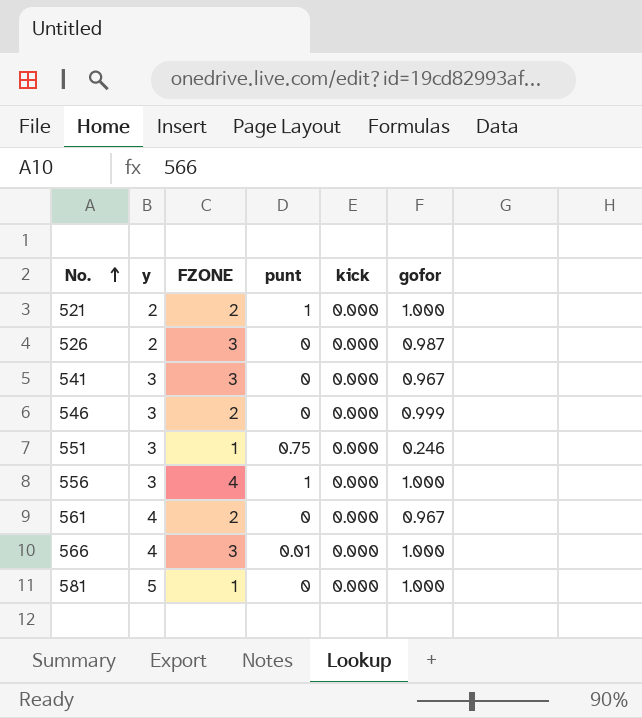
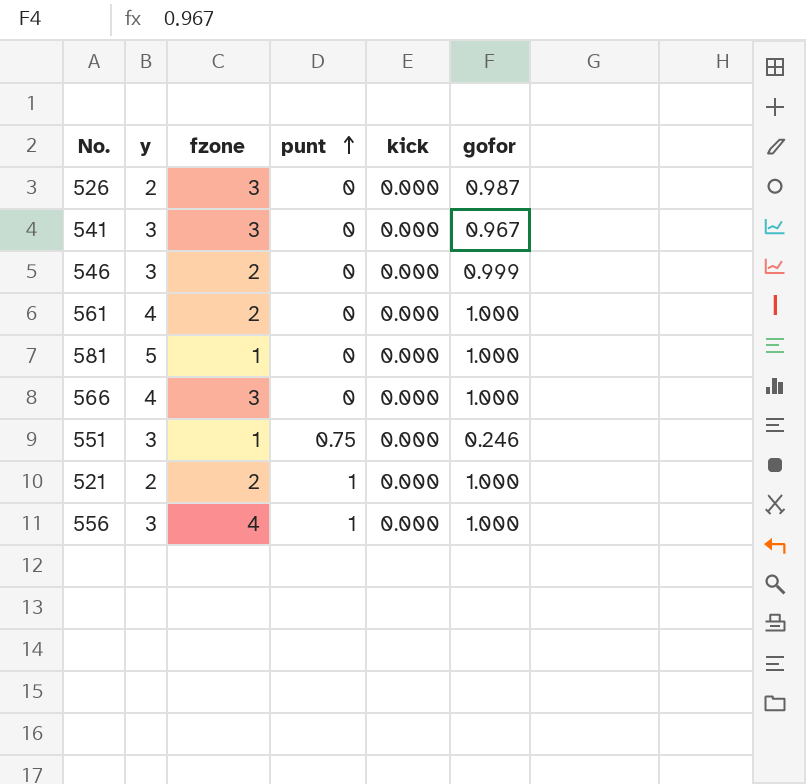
row order: No. ascending -> punt ascending
column name: FZONE -> fzone
561 | gofor: 0.967 -> 1.000
566 | punt: 0.01 -> 0

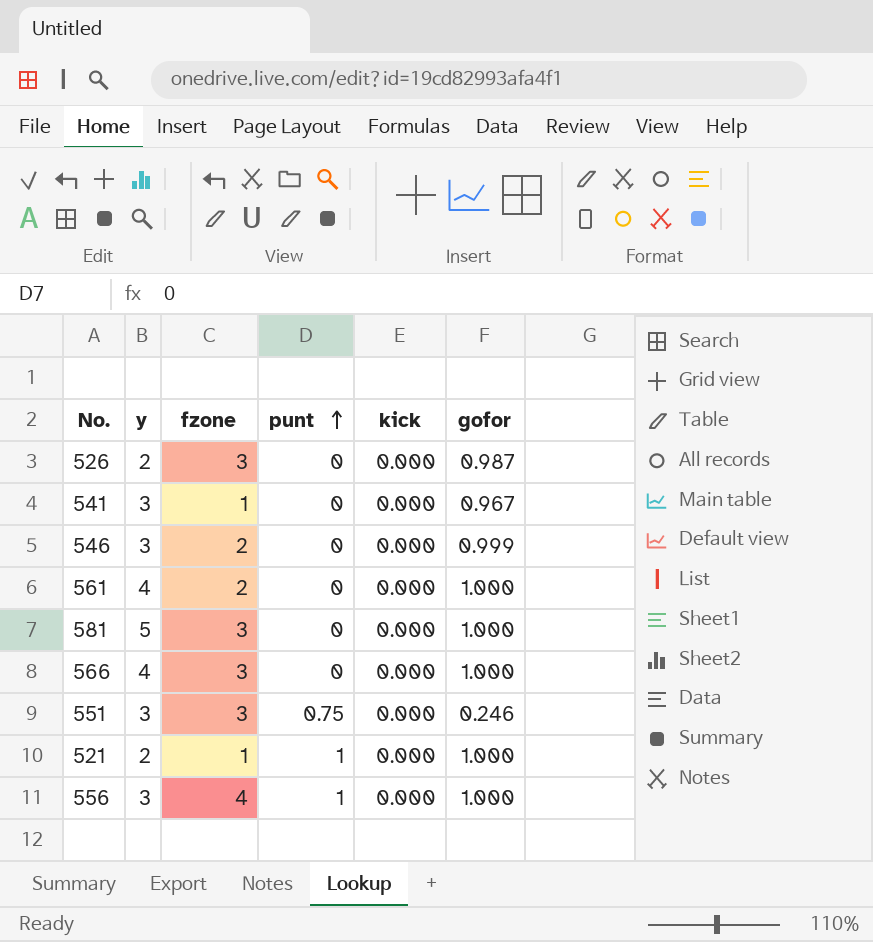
541 | fzone: 3 -> 1
581 | fzone: 1 -> 3
551 | fzone: 1 -> 3
521 | fzone: 2 -> 1

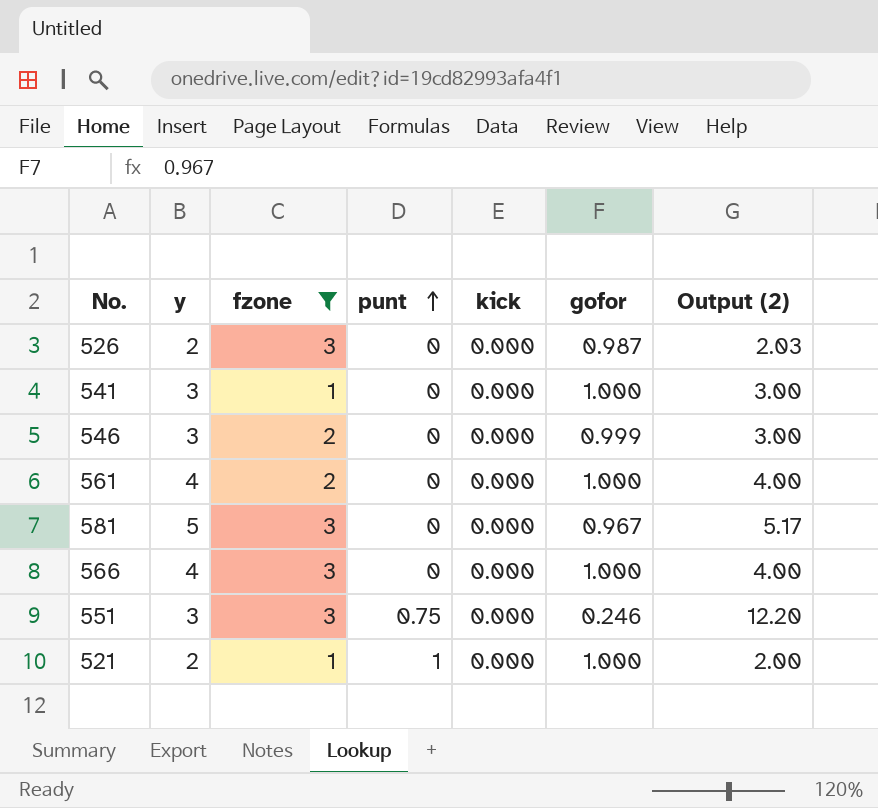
filter: none -> fzone != 4
column Output (2) | formula: none -> [y] / [gofor]
541 | gofor: 0.967 -> 1.000
581 | gofor: 1.000 -> 0.967

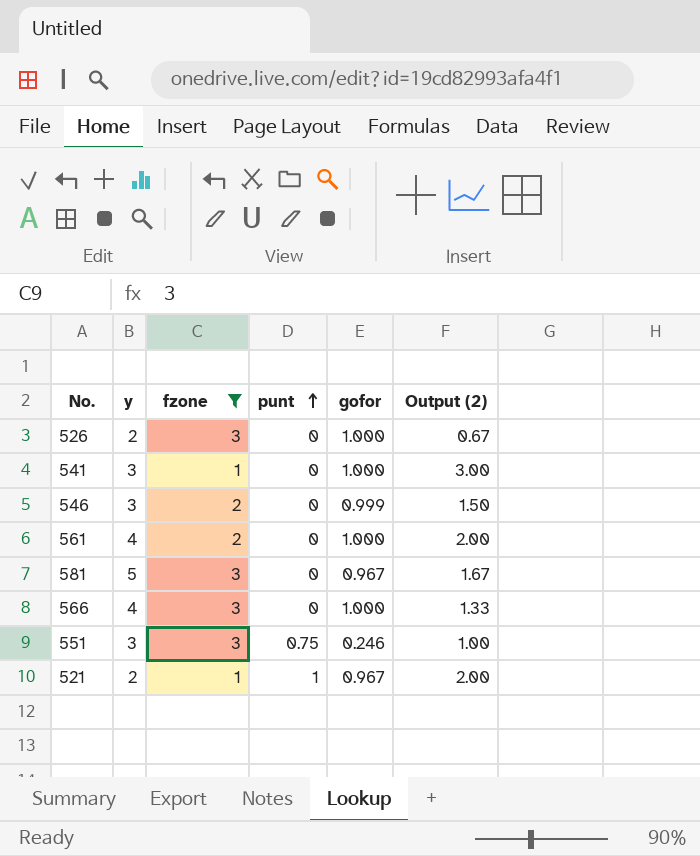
column kick | position: 5 -> none
column Output (2) | formula: [y] / [gofor] -> [y] / [fzone]
526 | gofor: 0.987 -> 1.000
521 | gofor: 1.000 -> 0.967

